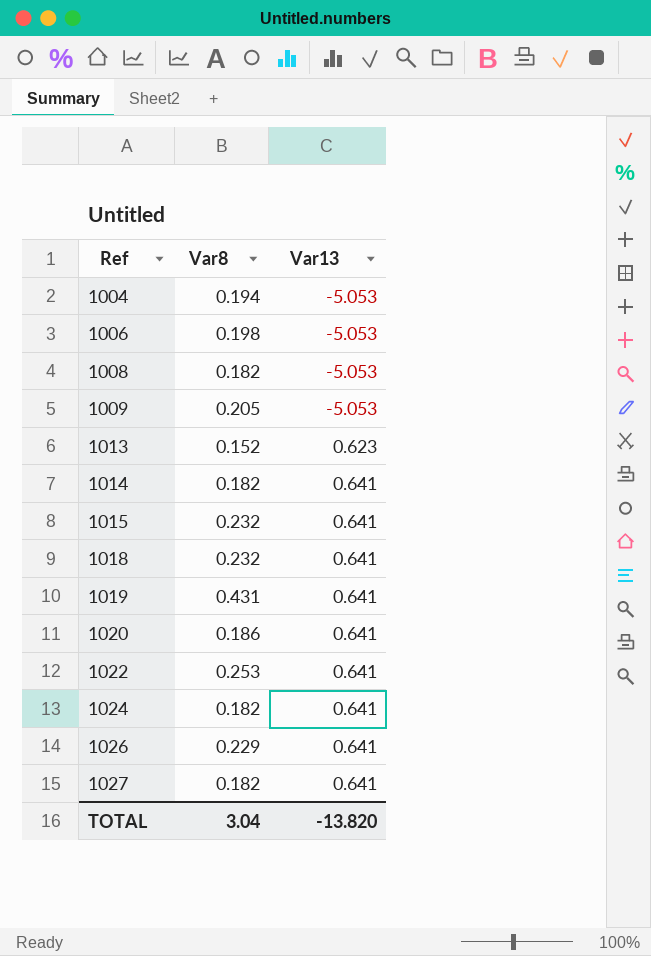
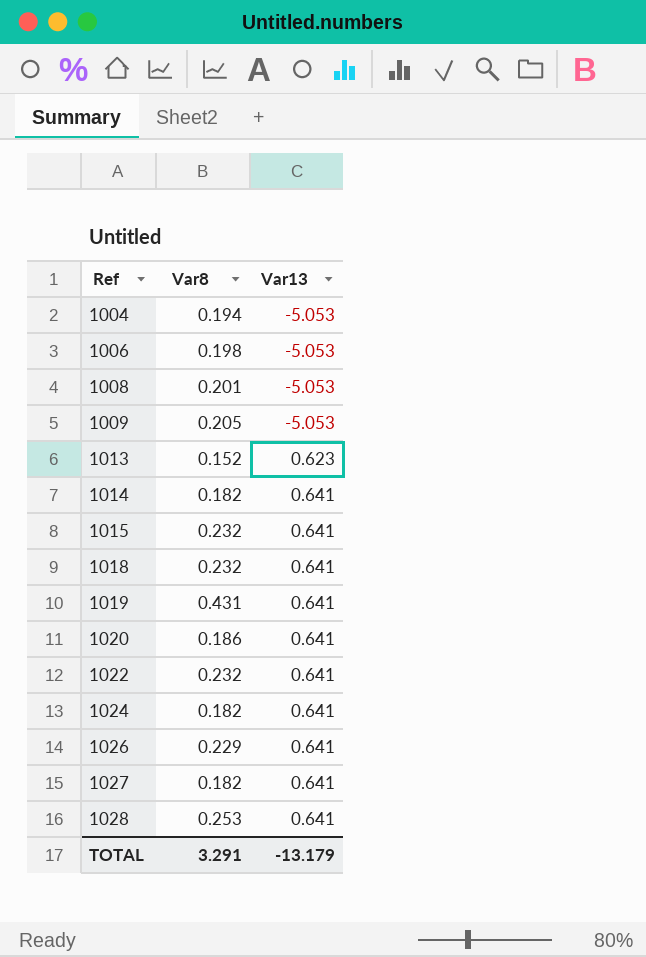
1008 | Var8: 0.182 -> 0.201
1022 | Var8: 0.253 -> 0.232
row 1028: none -> 0.253 | 0.641
TOTAL | Var8: 3.04 -> 3.291
TOTAL | Var13: -13.820 -> -13.179

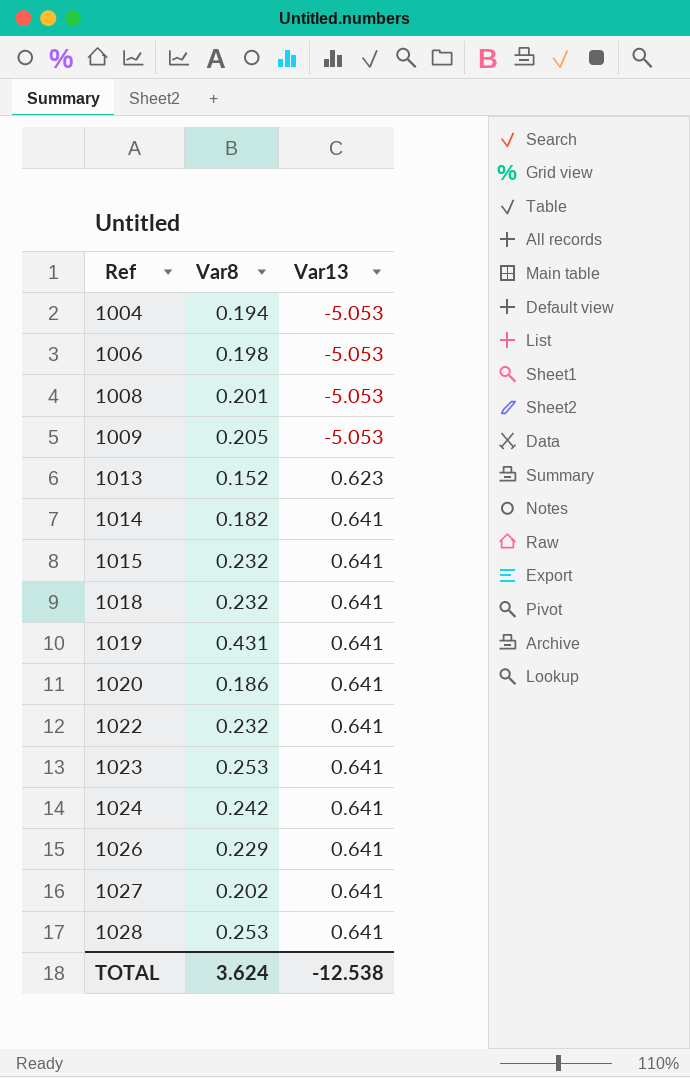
row 1023: none -> 0.253 | 0.641
1024 | Var8: 0.182 -> 0.242
1027 | Var8: 0.182 -> 0.202
TOTAL | Var8: 3.291 -> 3.624
TOTAL | Var13: -13.179 -> -12.538

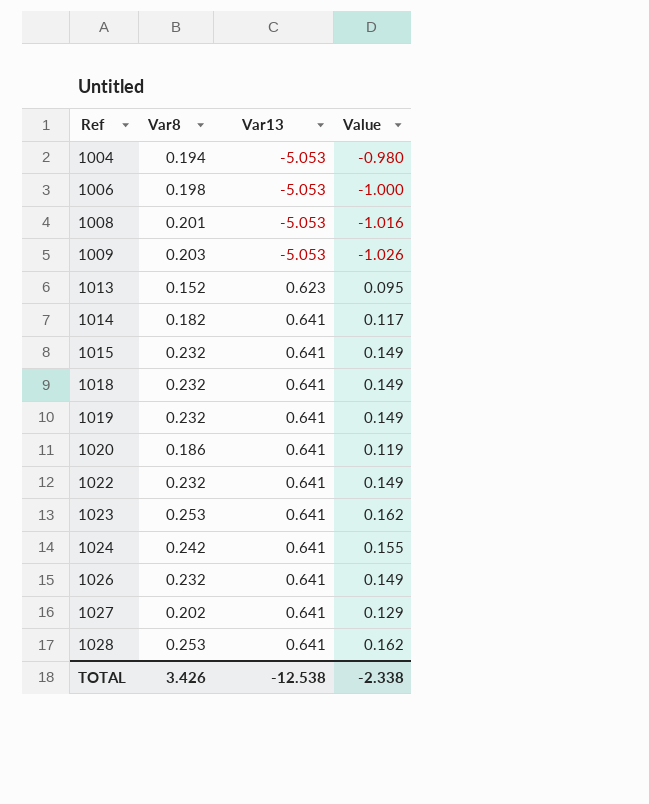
column Value | formula: none -> [Var8] * [Var13]
1009 | Var8: 0.205 -> 0.203
1019 | Var8: 0.431 -> 0.232
1026 | Var8: 0.229 -> 0.232
TOTAL | Var8: 3.624 -> 3.426

